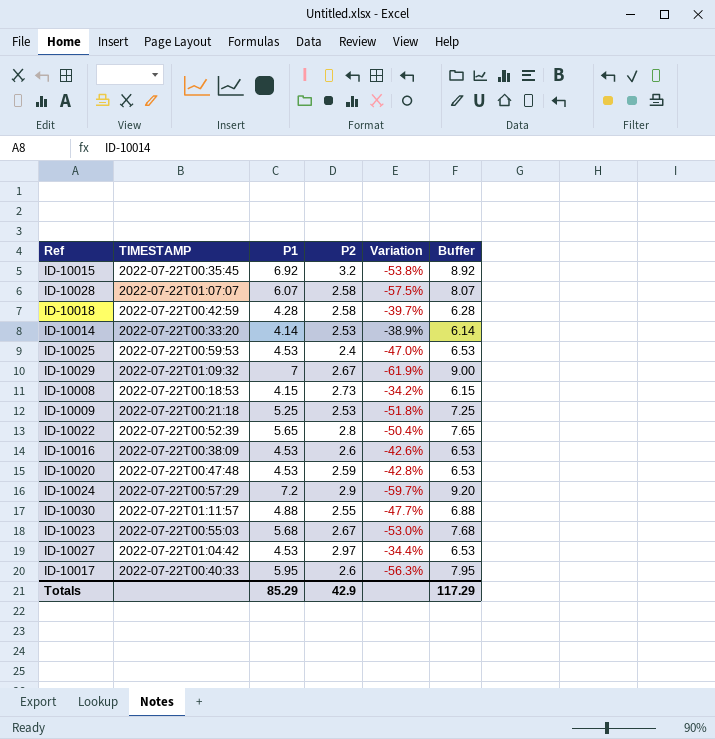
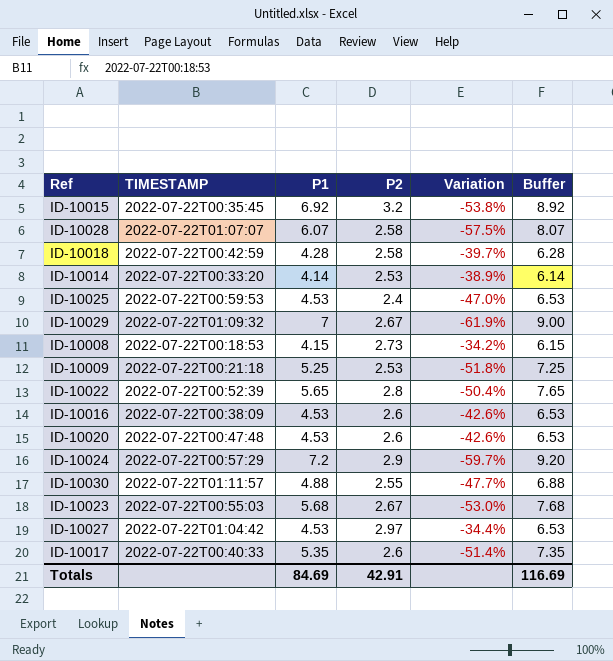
ID-10020 | P2: 2.59 -> 2.6
ID-10020 | Variation: -42.8% -> -42.6%
ID-10017 | P1: 5.95 -> 5.35
ID-10017 | Variation: -56.3% -> -51.4%
ID-10017 | Buffer: 7.95 -> 7.35
Totals | P1: 85.29 -> 84.69
Totals | P2: 42.9 -> 42.91
Totals | Buffer: 117.29 -> 116.69

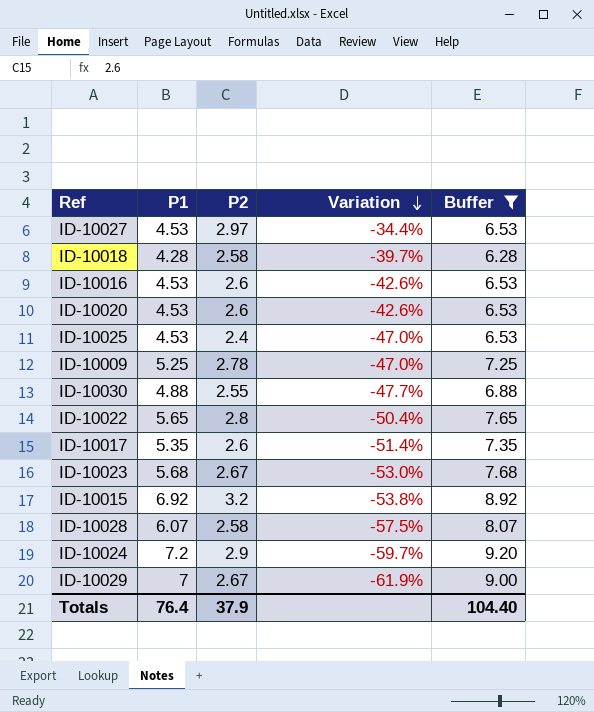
filter: none -> Buffer >= 6.28
row order: none -> Variation descending
column TIMESTAMP | position: 2 -> none
ID-10009 | P2: 2.53 -> 2.78
ID-10009 | Variation: -51.8% -> -47.0%
Totals | P1: 84.69 -> 76.4
Totals | P2: 42.91 -> 37.9
Totals | Buffer: 116.69 -> 104.40

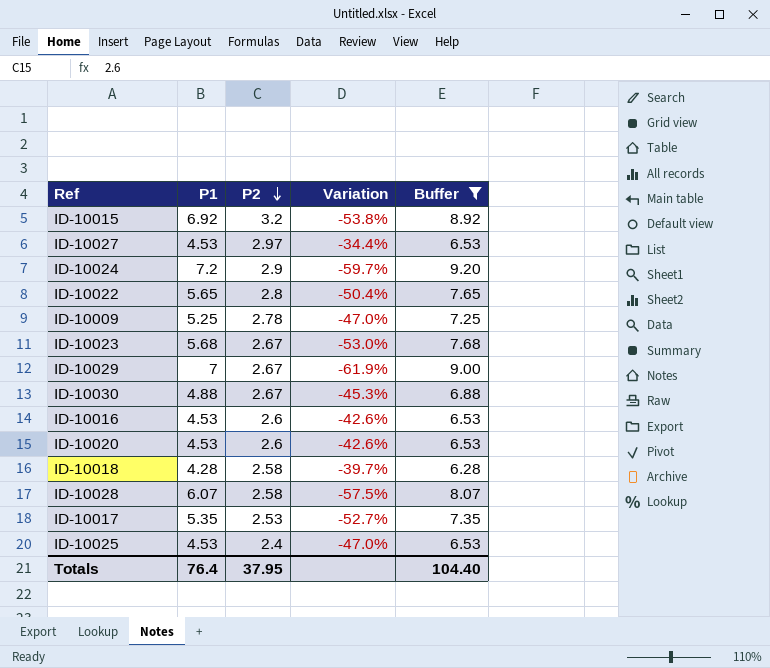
row order: Variation descending -> P2 descending
ID-10030 | P2: 2.55 -> 2.67
ID-10030 | Variation: -47.7% -> -45.3%
ID-10017 | P2: 2.6 -> 2.53
ID-10017 | Variation: -51.4% -> -52.7%
Totals | P2: 37.9 -> 37.95

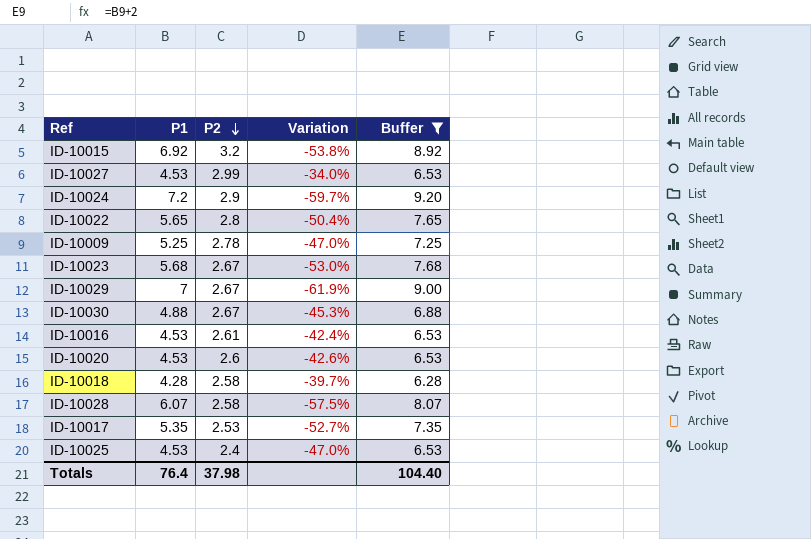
ID-10027 | P2: 2.97 -> 2.99
ID-10027 | Variation: -34.4% -> -34.0%
ID-10016 | P2: 2.6 -> 2.61
ID-10016 | Variation: -42.6% -> -42.4%
Totals | P2: 37.95 -> 37.98

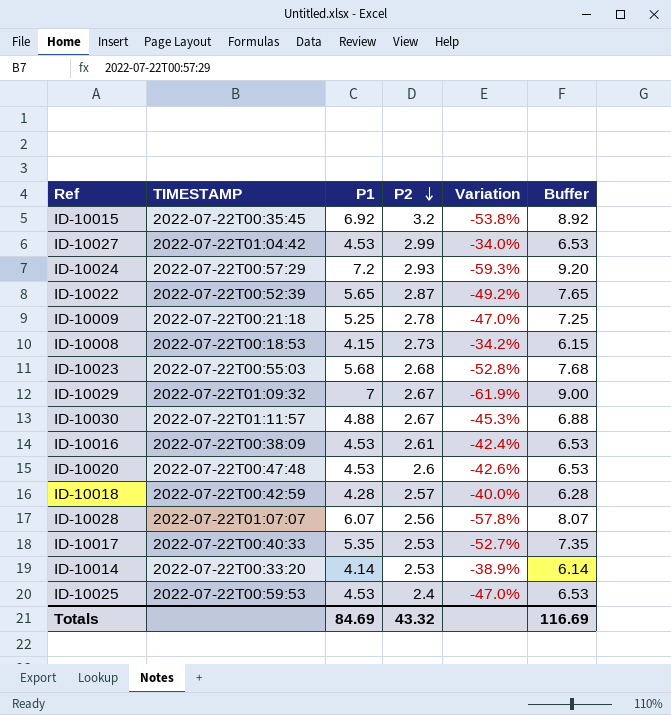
filter: Buffer >= 6.28 -> none
column TIMESTAMP | position: none -> 2
ID-10024 | P2: 2.9 -> 2.93
ID-10024 | Variation: -59.7% -> -59.3%
ID-10022 | P2: 2.8 -> 2.87
ID-10022 | Variation: -50.4% -> -49.2%
ID-10023 | P2: 2.67 -> 2.68
ID-10023 | Variation: -53.0% -> -52.8%
ID-10018 | P2: 2.58 -> 2.57
ID-10018 | Variation: -39.7% -> -40.0%
ID-10028 | P2: 2.58 -> 2.56
ID-10028 | Variation: -57.5% -> -57.8%
Totals | P1: 76.4 -> 84.69
Totals | P2: 37.98 -> 43.32
Totals | Buffer: 104.40 -> 116.69

